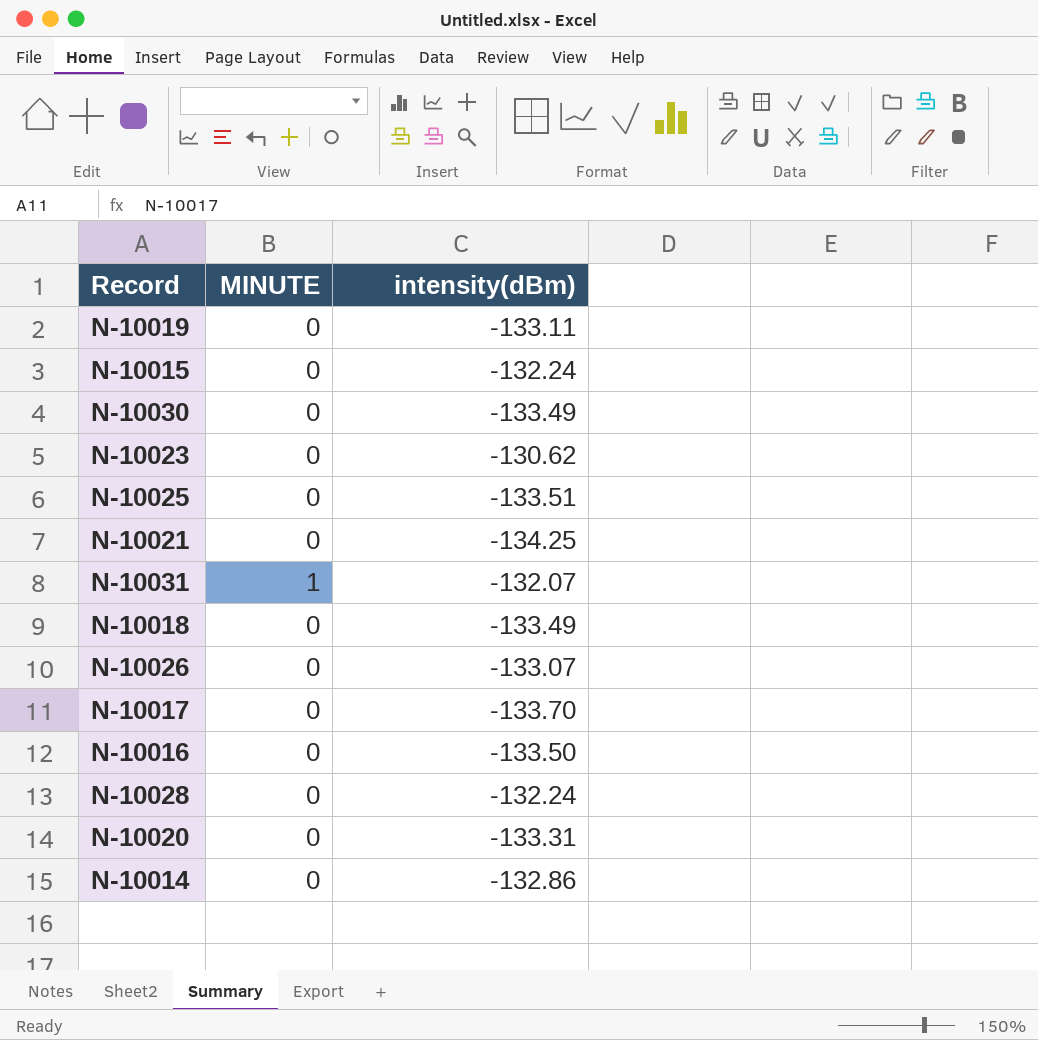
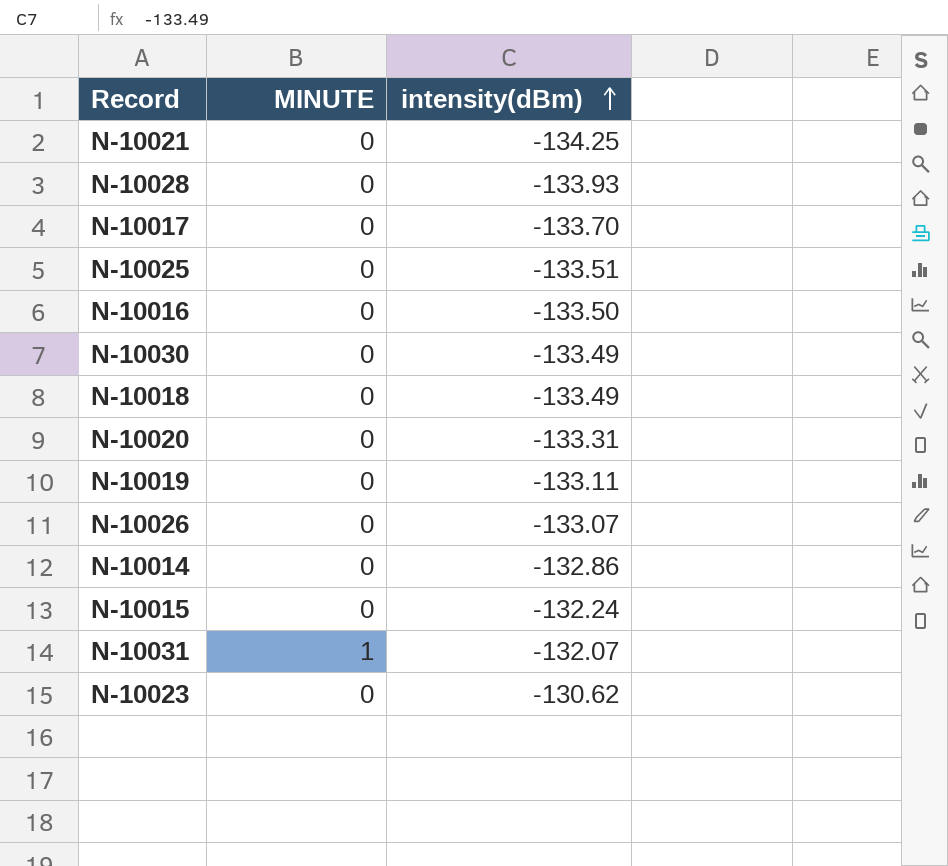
row order: none -> intensity(dBm) ascending
N-10028 | intensity(dBm): -132.24 -> -133.93

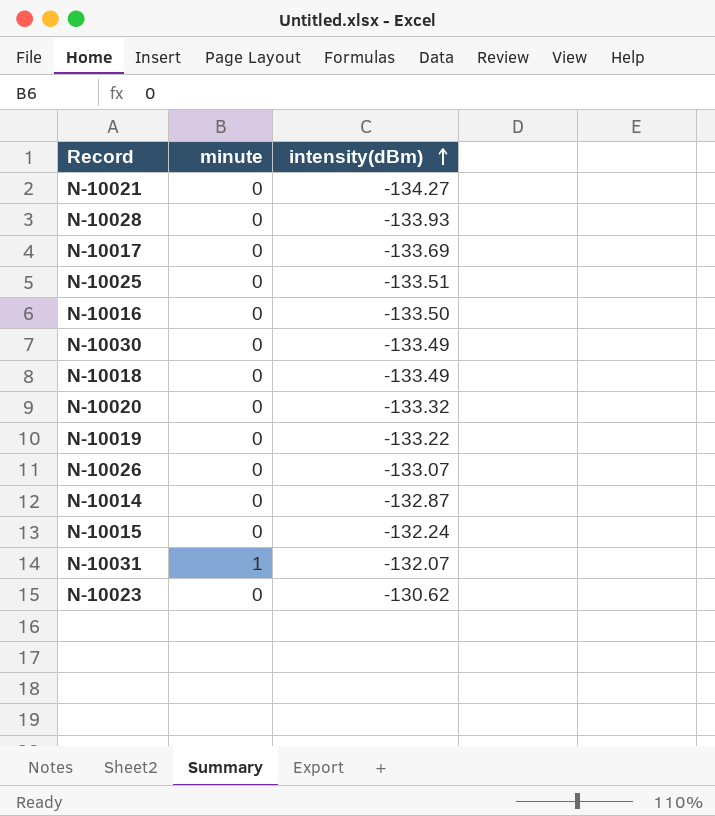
column name: MINUTE -> minute
N-10021 | intensity(dBm): -134.25 -> -134.27
N-10017 | intensity(dBm): -133.70 -> -133.69
N-10020 | intensity(dBm): -133.31 -> -133.32
N-10019 | intensity(dBm): -133.11 -> -133.22
N-10014 | intensity(dBm): -132.86 -> -132.87

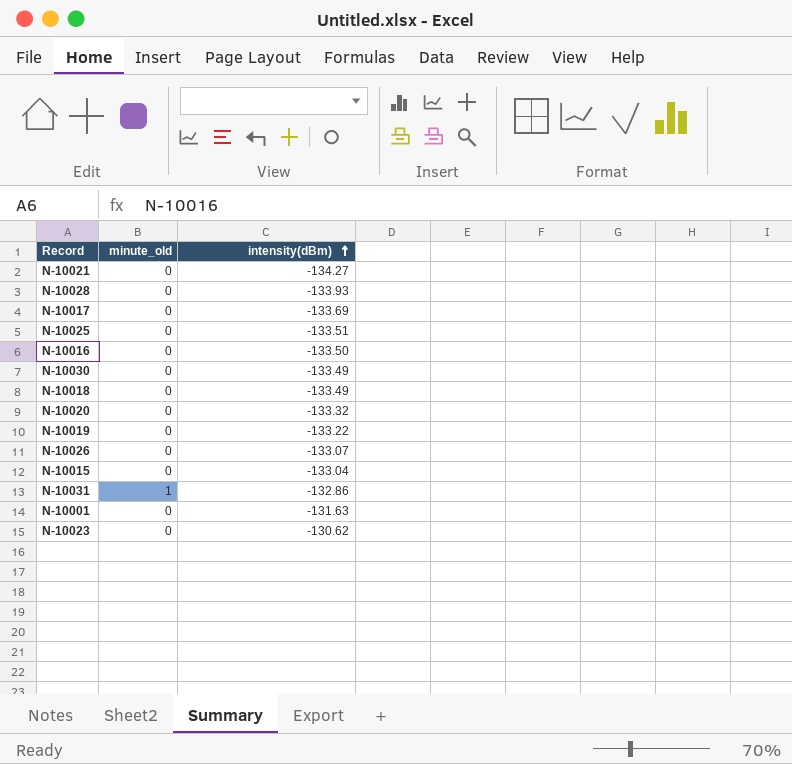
column name: minute -> minute_old
row N-10014: 0 | -132.87 -> none
N-10015 | intensity(dBm): -132.24 -> -133.04
N-10031 | intensity(dBm): -132.07 -> -132.86
row N-10001: none -> 0 | -131.63

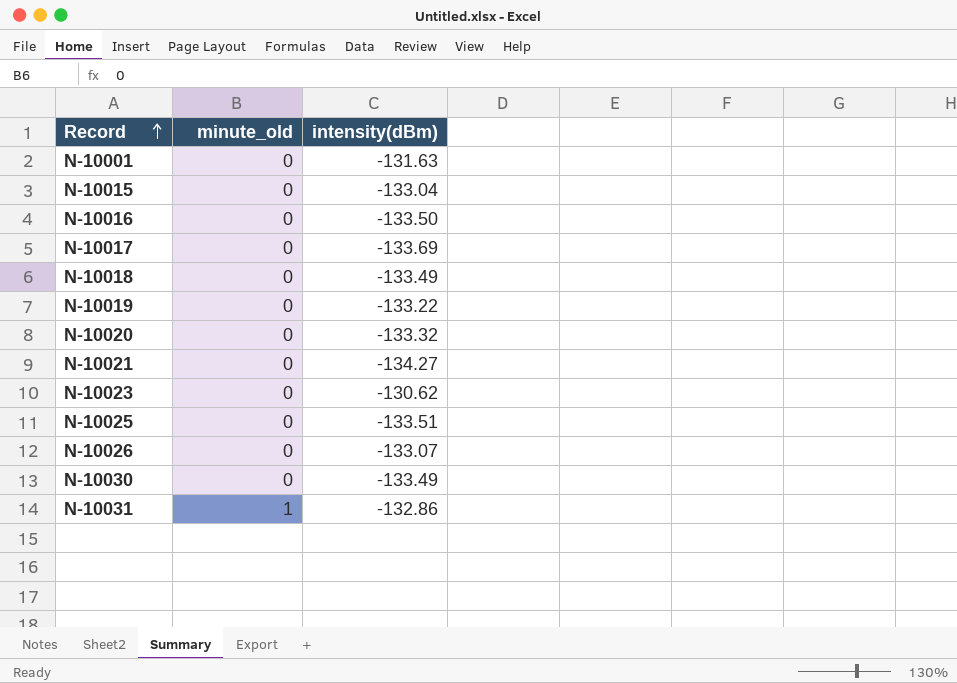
row order: intensity(dBm) ascending -> Record ascending
row N-10028: 0 | -133.93 -> none

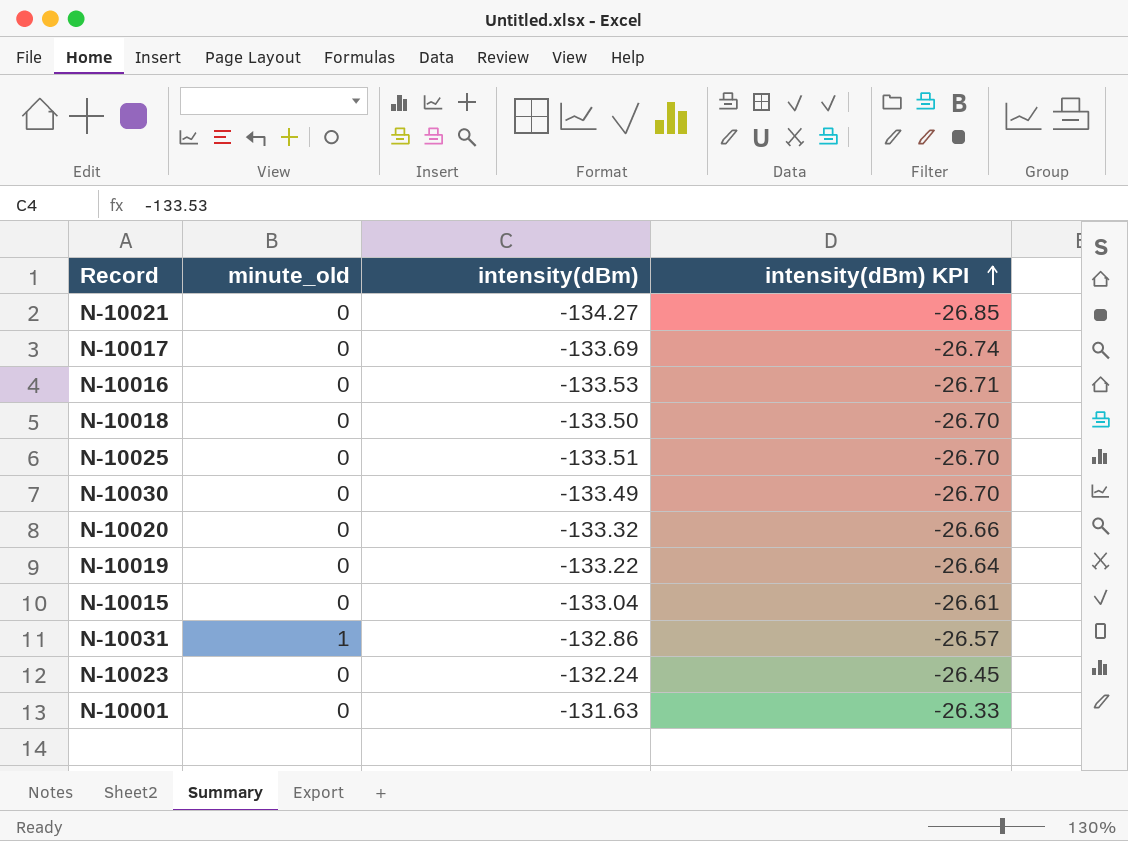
row order: Record ascending -> intensity(dBm) KPI ascending
column intensity(dBm) KPI | formula: none -> [intensity(dBm)] * 0.2
row N-10026: 0 | -133.07 -> none
N-10016 | intensity(dBm): -133.50 -> -133.53
N-10018 | intensity(dBm): -133.49 -> -133.50
N-10023 | intensity(dBm): -130.62 -> -132.24

